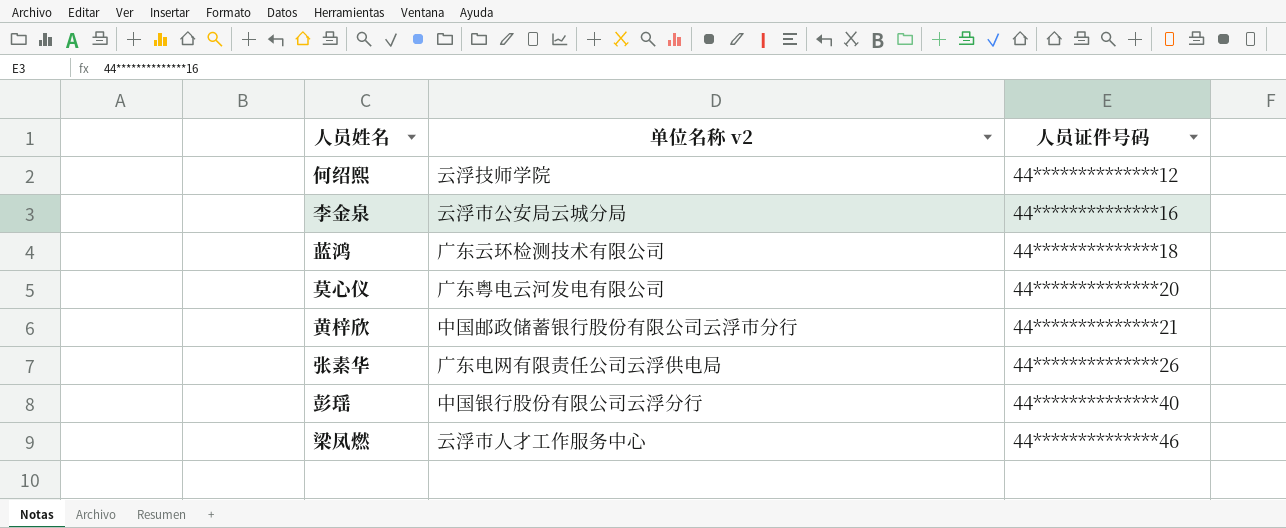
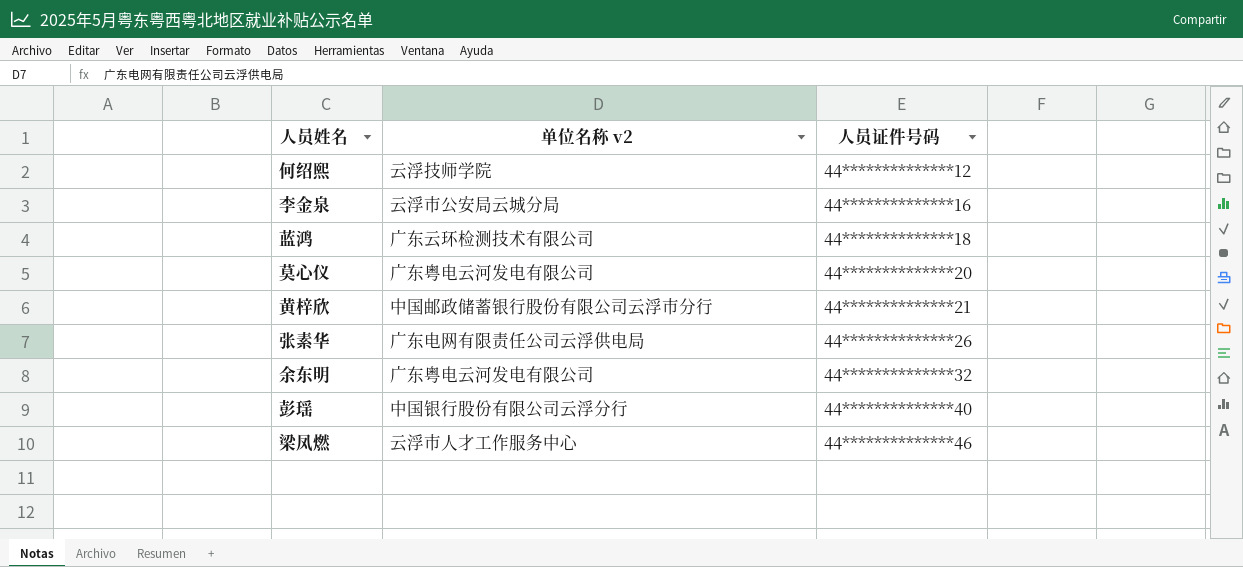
row 余东明: none -> 广东粤电云河发电有限公司 | 44**************32

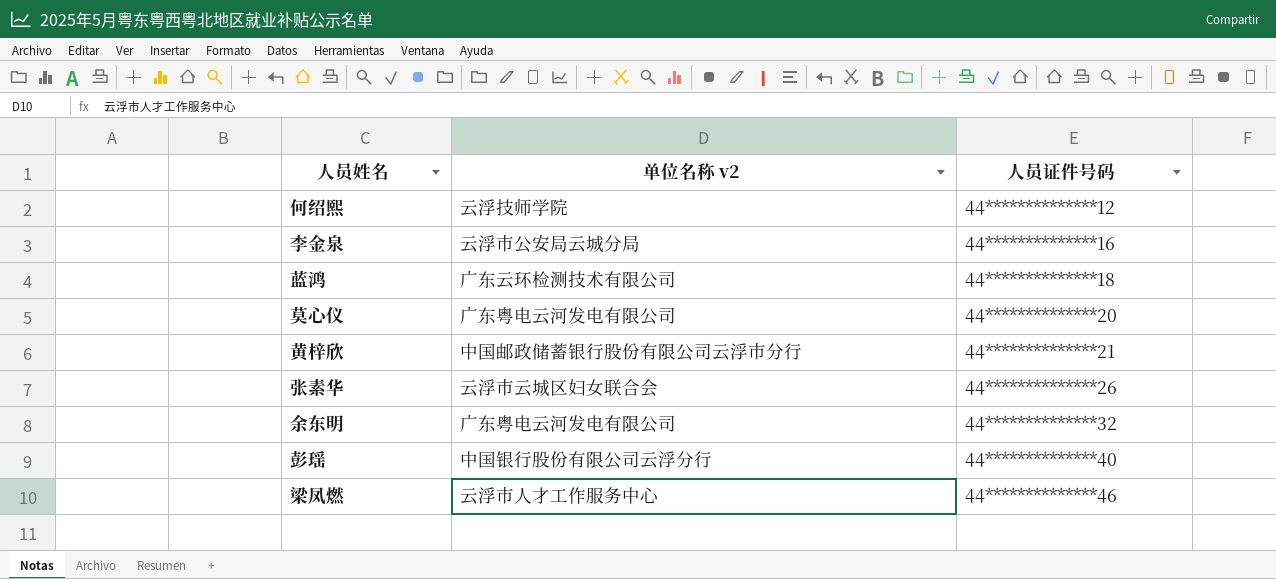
张素华 | 单位名称 v2: 广东电网有限责任公司云浮供电局 -> 云浮市云城区妇女联合会

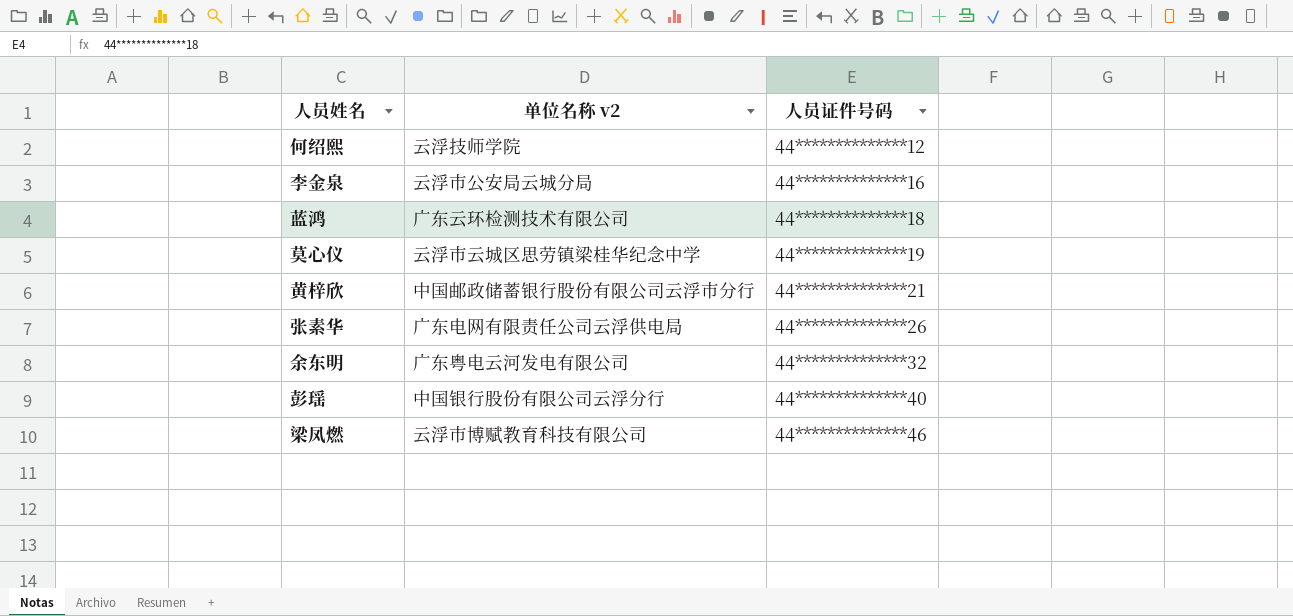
莫心仪 | 单位名称 v2: 广东粤电云河发电有限公司 -> 云浮市云城区思劳镇梁桂华纪念中学
莫心仪 | 人员证件号码: 44**************20 -> 44**************19
张素华 | 单位名称 v2: 云浮市云城区妇女联合会 -> 广东电网有限责任公司云浮供电局
梁凤燃 | 单位名称 v2: 云浮市人才工作服务中心 -> 云浮市博赋教育科技有限公司

